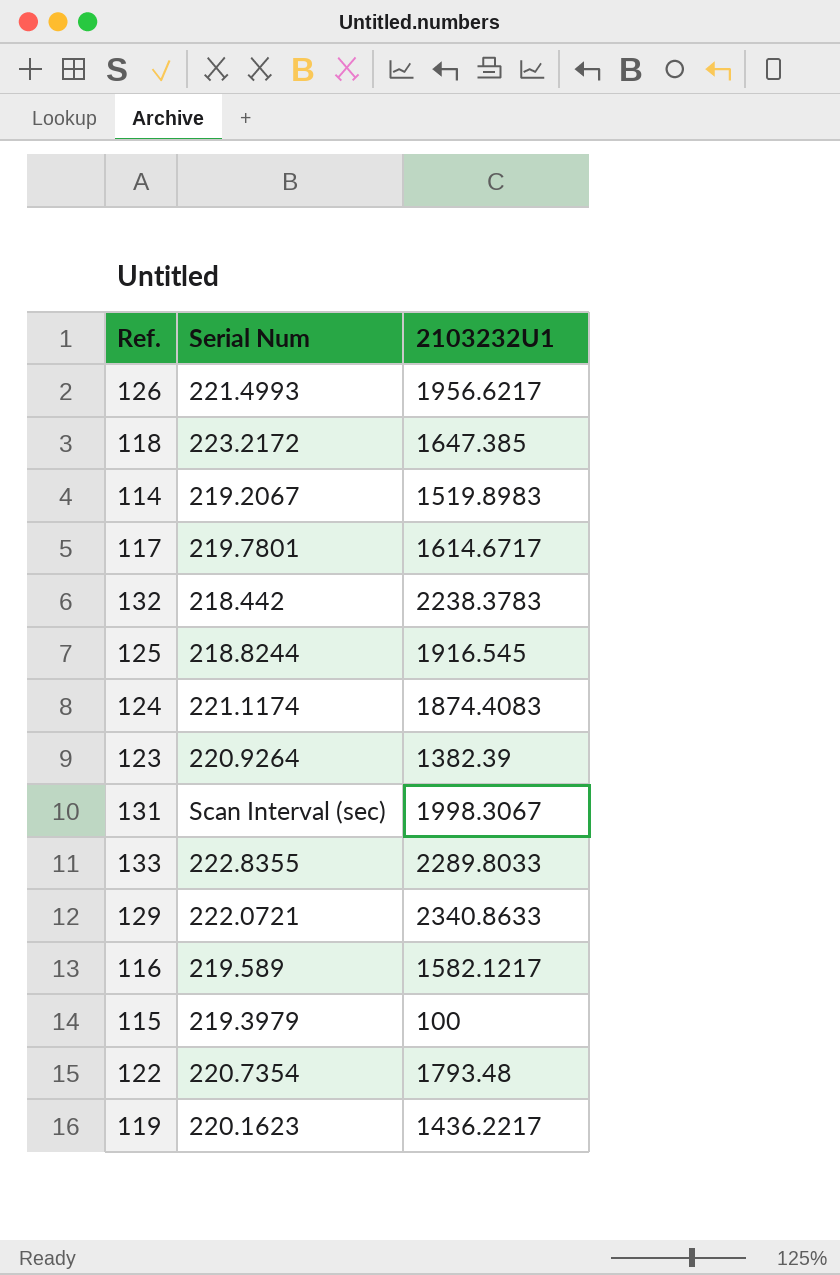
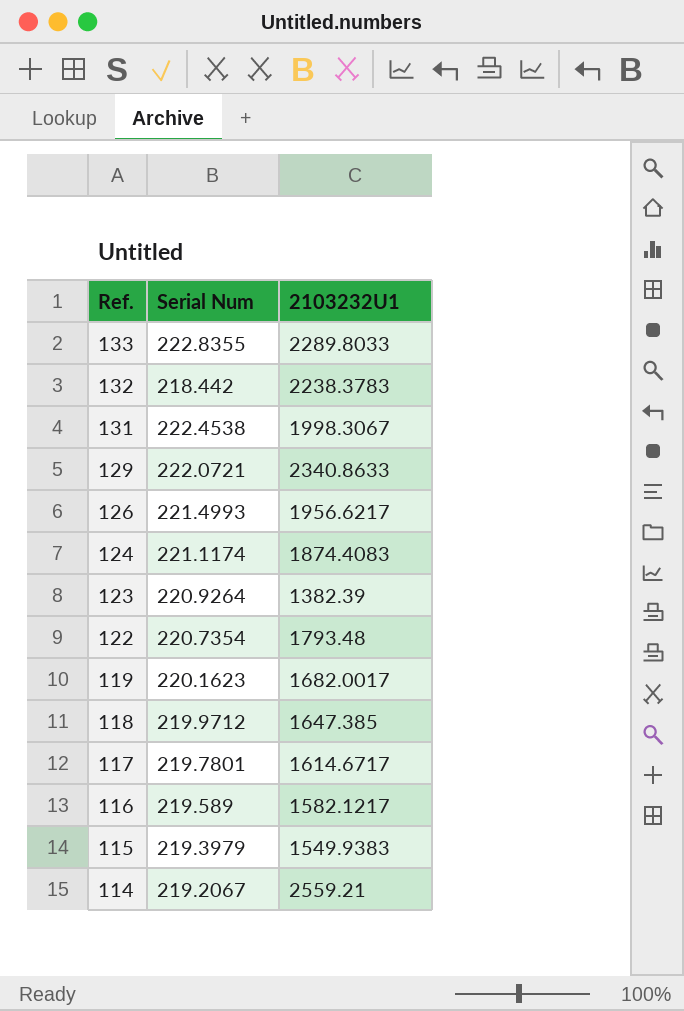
row order: none -> Ref. descending
row 125: 218.8244 | 1916.545 -> none
131 | Serial Num: Scan Interval (sec) -> 222.4538
119 | 2103232U1: 1436.2217 -> 1682.0017
118 | Serial Num: 223.2172 -> 219.9712
115 | 2103232U1: 100 -> 1549.9383
114 | 2103232U1: 1519.8983 -> 2559.21

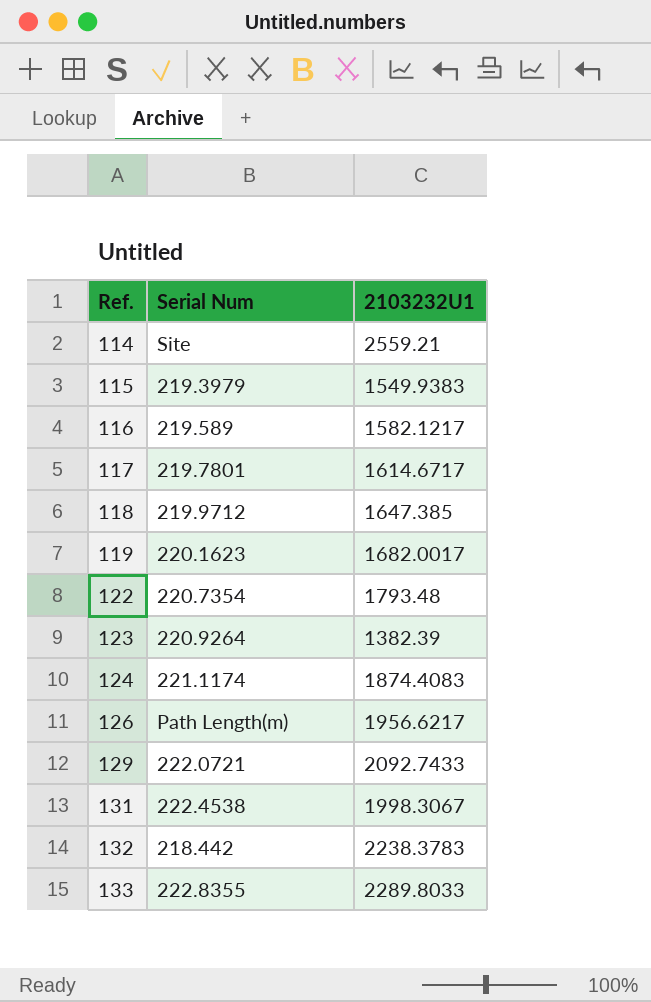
row order: Ref. descending -> Ref. ascending
114 | Serial Num: 219.2067 -> Site
126 | Serial Num: 221.4993 -> Path Length(m)
129 | 2103232U1: 2340.8633 -> 2092.7433

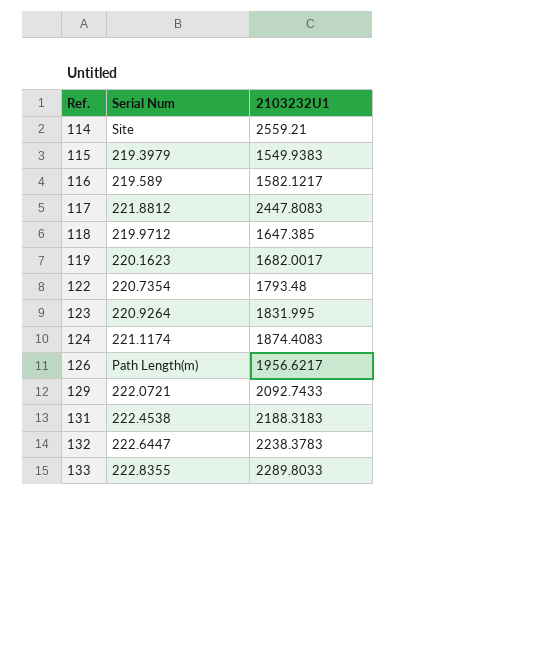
117 | Serial Num: 219.7801 -> 221.8812
117 | 2103232U1: 1614.6717 -> 2447.8083
123 | 2103232U1: 1382.39 -> 1831.995
131 | 2103232U1: 1998.3067 -> 2188.3183
132 | Serial Num: 218.442 -> 222.6447

